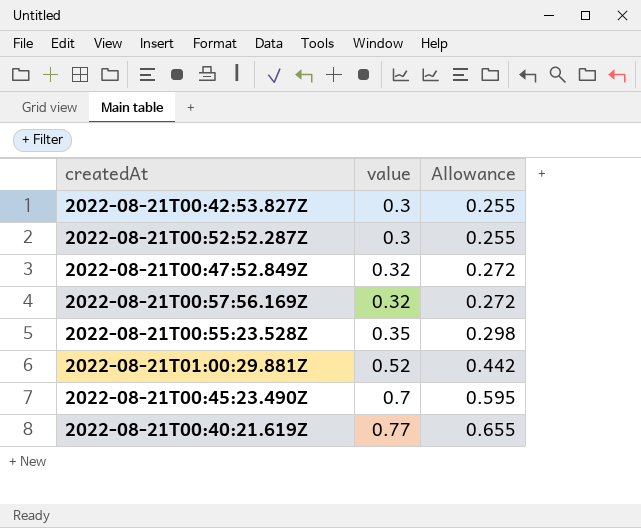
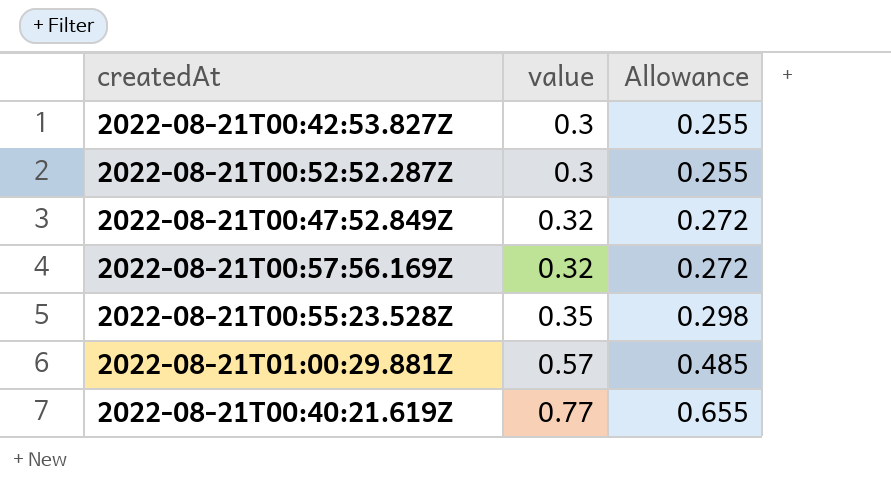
row 2022-08-21T00:45:23.490Z: 0.7 | 0.595 -> none
2022-08-21T01:00:29.881Z | value: 0.52 -> 0.57
2022-08-21T01:00:29.881Z | Allowance: 0.442 -> 0.485

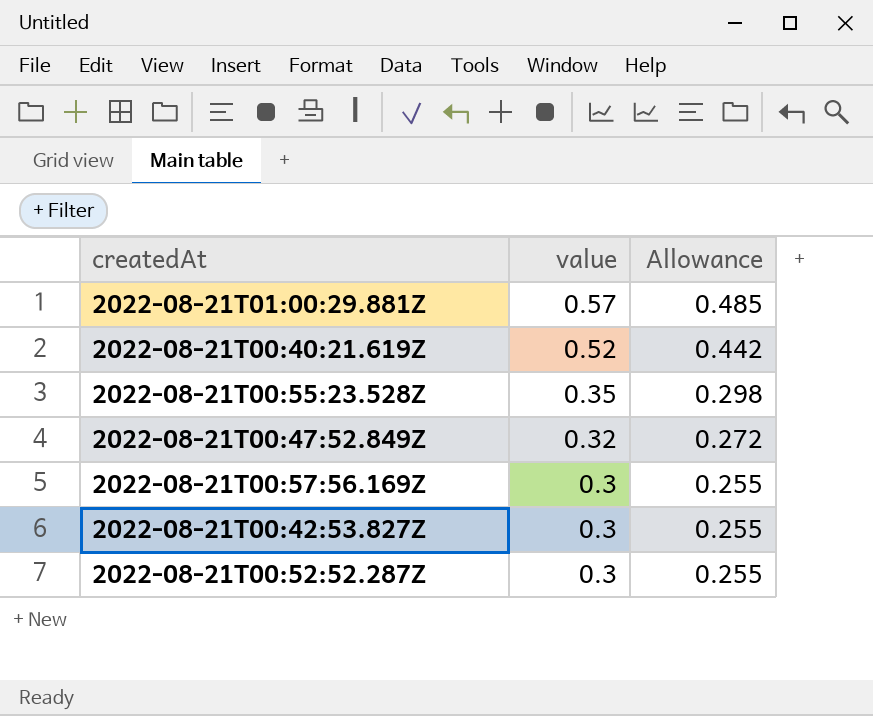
row order: value ascending -> value descending
2022-08-21T00:40:21.619Z | value: 0.77 -> 0.52
2022-08-21T00:40:21.619Z | Allowance: 0.655 -> 0.442
2022-08-21T00:57:56.169Z | value: 0.32 -> 0.3
2022-08-21T00:57:56.169Z | Allowance: 0.272 -> 0.255

